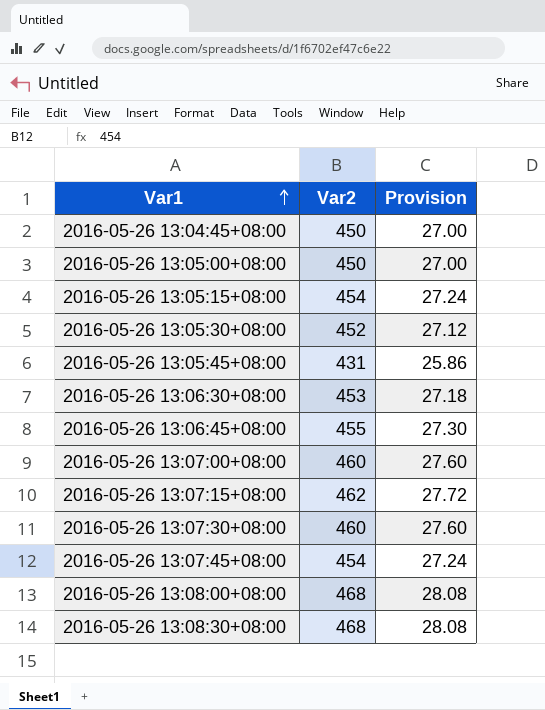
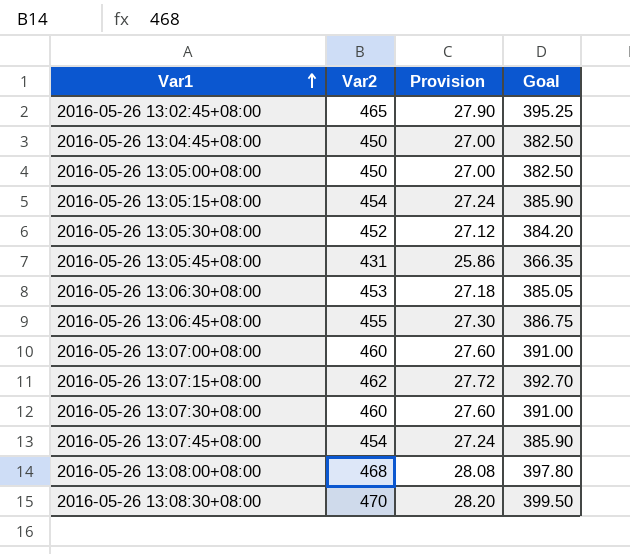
column Goal | formula: none -> [Var2] * 0.85
row 2016-05-26 13:02:45+08:00: none -> 465 | 27.90 | 395.25
2016-05-26 13:08:30+08:00 | Var2: 468 -> 470
2016-05-26 13:08:30+08:00 | Provision: 28.08 -> 28.20

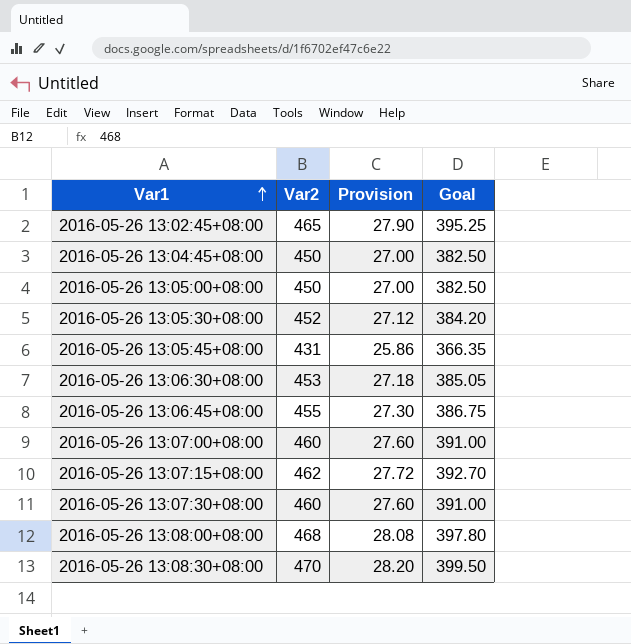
row 2016-05-26 13:05:15+08:00: 454 | 27.24 | 385.90 -> none
row 2016-05-26 13:07:45+08:00: 454 | 27.24 | 385.90 -> none

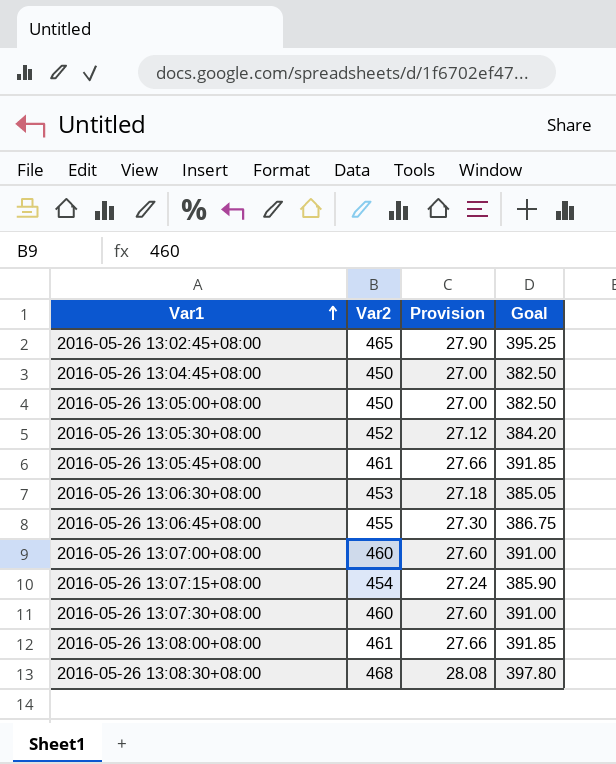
2016-05-26 13:05:45+08:00 | Var2: 431 -> 461
2016-05-26 13:05:45+08:00 | Provision: 25.86 -> 27.66
2016-05-26 13:05:45+08:00 | Goal: 366.35 -> 391.85
2016-05-26 13:07:15+08:00 | Var2: 462 -> 454
2016-05-26 13:07:15+08:00 | Provision: 27.72 -> 27.24
2016-05-26 13:07:15+08:00 | Goal: 392.70 -> 385.90
2016-05-26 13:08:00+08:00 | Var2: 468 -> 461
2016-05-26 13:08:00+08:00 | Provision: 28.08 -> 27.66
2016-05-26 13:08:00+08:00 | Goal: 397.80 -> 391.85
2016-05-26 13:08:30+08:00 | Var2: 470 -> 468
2016-05-26 13:08:30+08:00 | Provision: 28.20 -> 28.08
2016-05-26 13:08:30+08:00 | Goal: 399.50 -> 397.80

